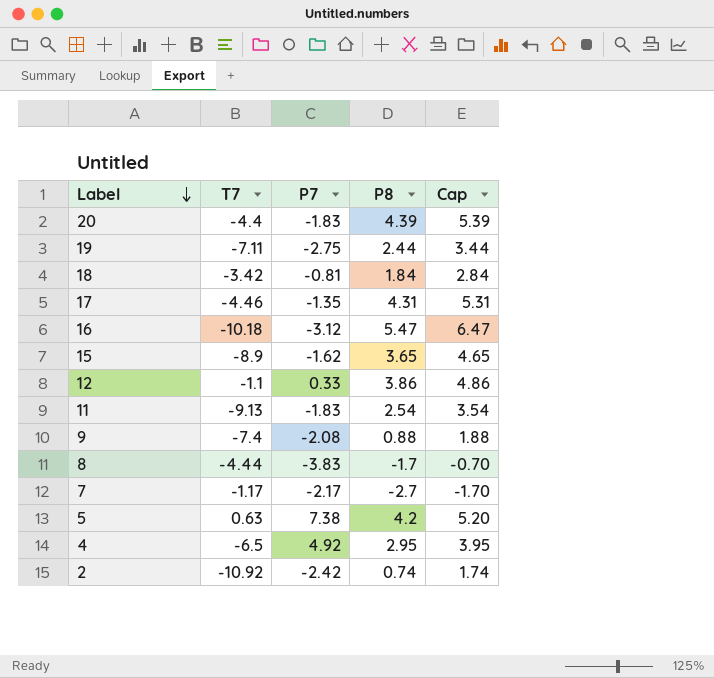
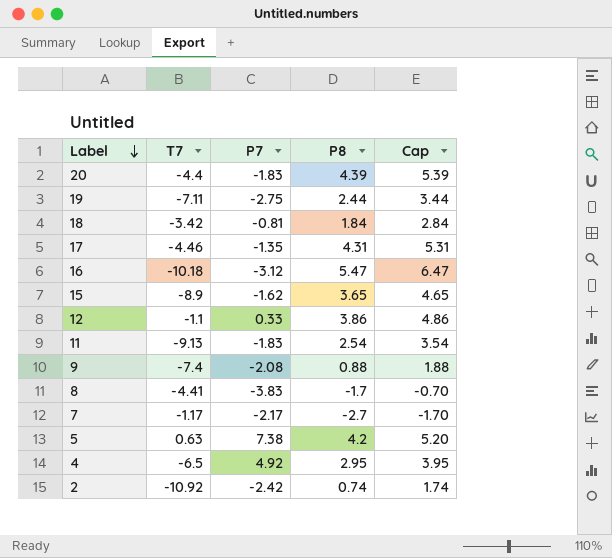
8 | T7: -4.44 -> -4.41

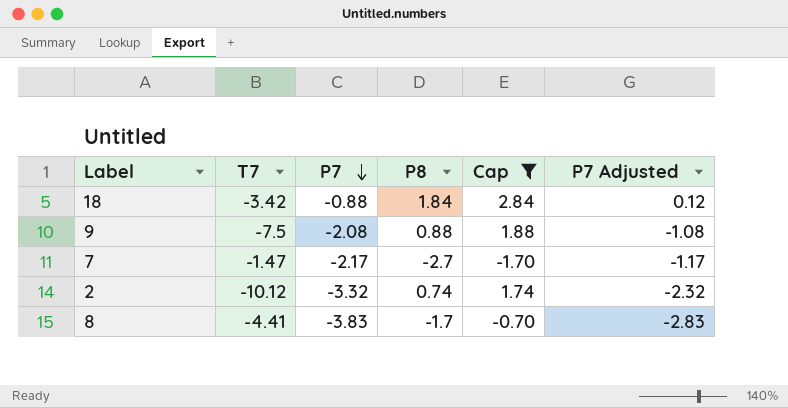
filter: none -> Cap <= 2.84
row order: Label descending -> P7 descending
column P7 Adjusted | formula: none -> [P7] + 1
18 | P7: -0.81 -> -0.88
9 | T7: -7.4 -> -7.5
7 | T7: -1.17 -> -1.47
2 | T7: -10.92 -> -10.12
2 | P7: -2.42 -> -3.32

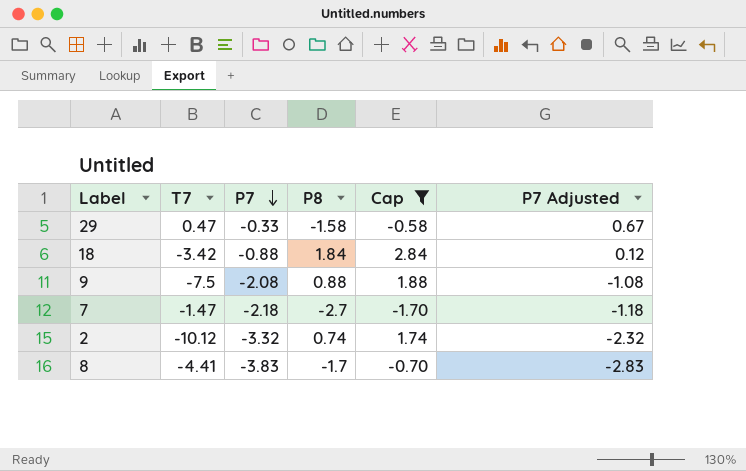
row 29: none -> 0.47 | -0.33 | -1.58 | -0.58 | 0.67
7 | P7: -2.17 -> -2.18
7 | P7 Adjusted: -1.17 -> -1.18

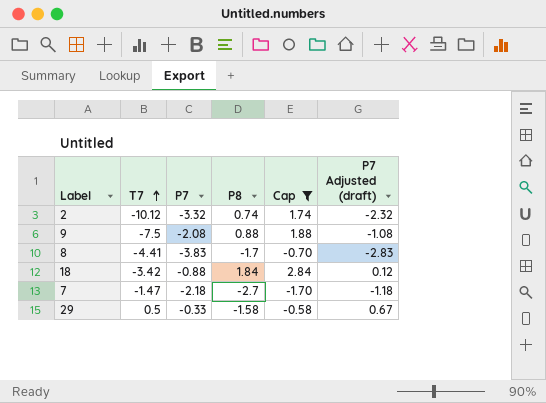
row order: P7 descending -> T7 ascending
column name: P7 Adjusted -> P7 Adjusted (draft)
29 | T7: 0.47 -> 0.5

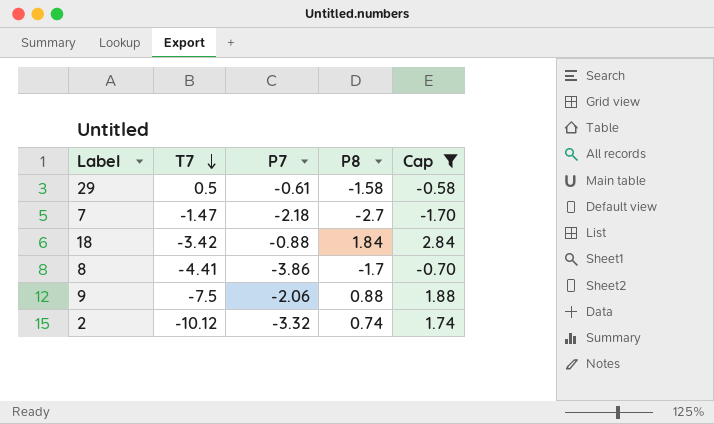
row order: T7 ascending -> T7 descending
column P7 Adjusted (draft) | formula: [P7] + 1 -> none
29 | P7: -0.33 -> -0.61
8 | P7: -3.83 -> -3.86
9 | P7: -2.08 -> -2.06

